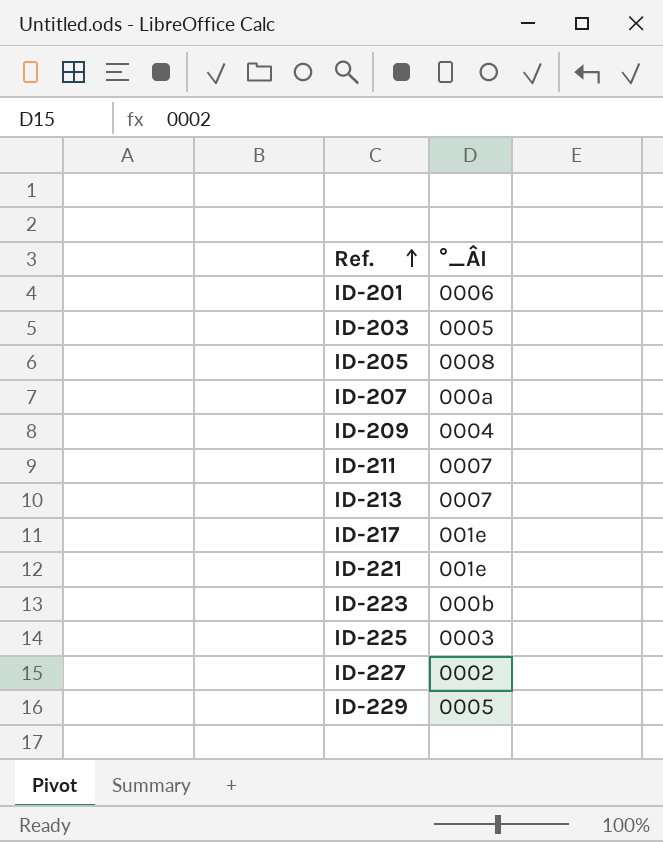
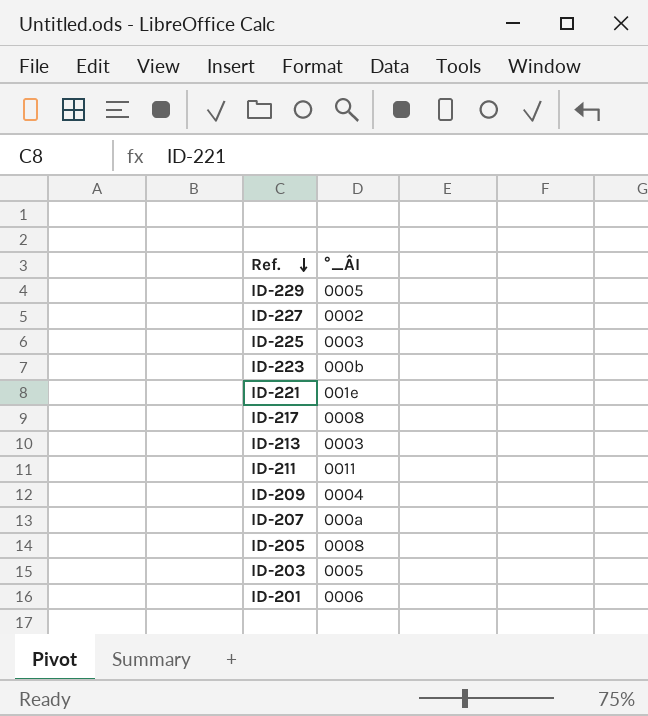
row order: Ref. ascending -> Ref. descending
ID-217 | °_ÂI: 001e -> 0008
ID-213 | °_ÂI: 0007 -> 0003
ID-211 | °_ÂI: 0007 -> 0011

